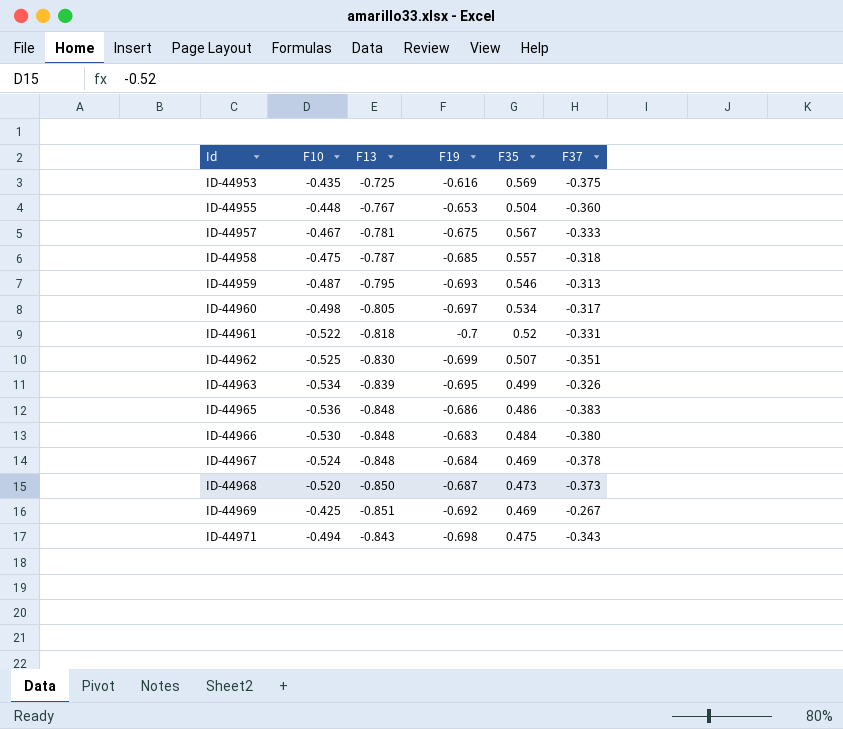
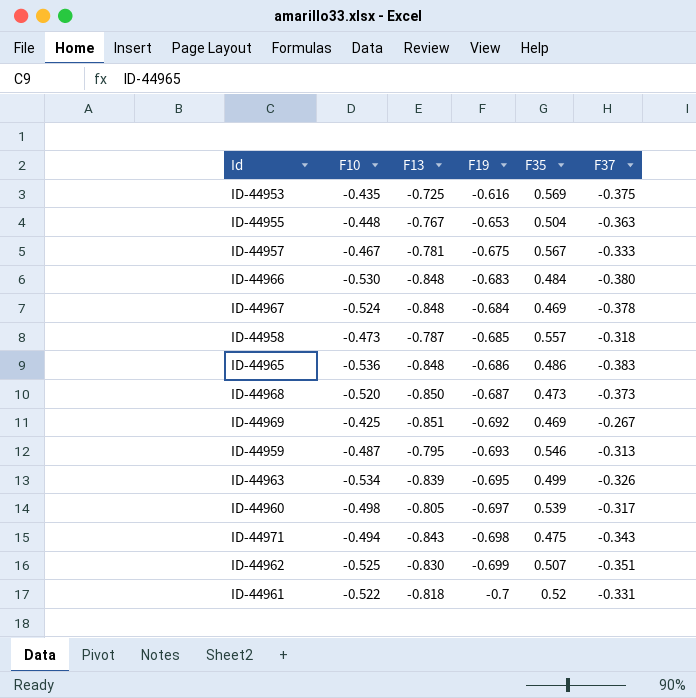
row order: Id ascending -> F19 descending
ID-44955 | F37: -0.360 -> -0.363
ID-44958 | F10: -0.475 -> -0.473
ID-44960 | F35: 0.534 -> 0.539

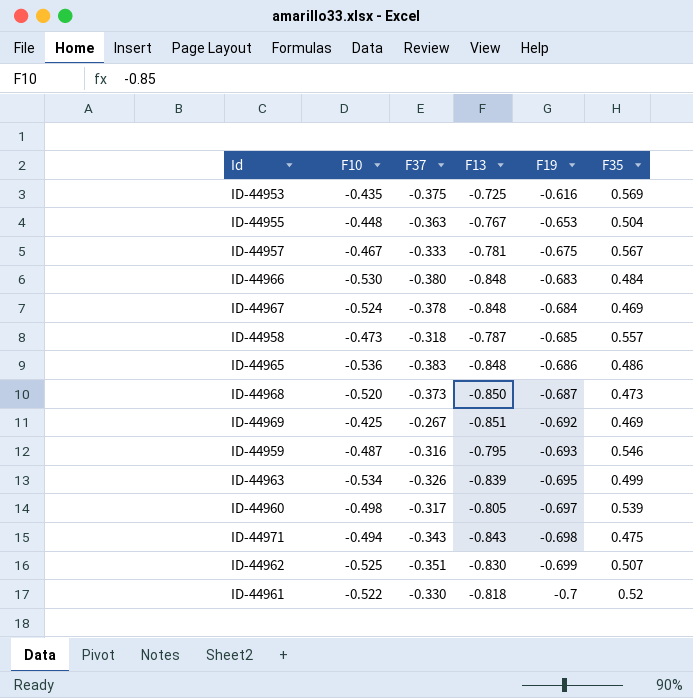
column F37 | position: 6 -> 3
ID-44959 | F37: -0.313 -> -0.316
ID-44961 | F37: -0.331 -> -0.330

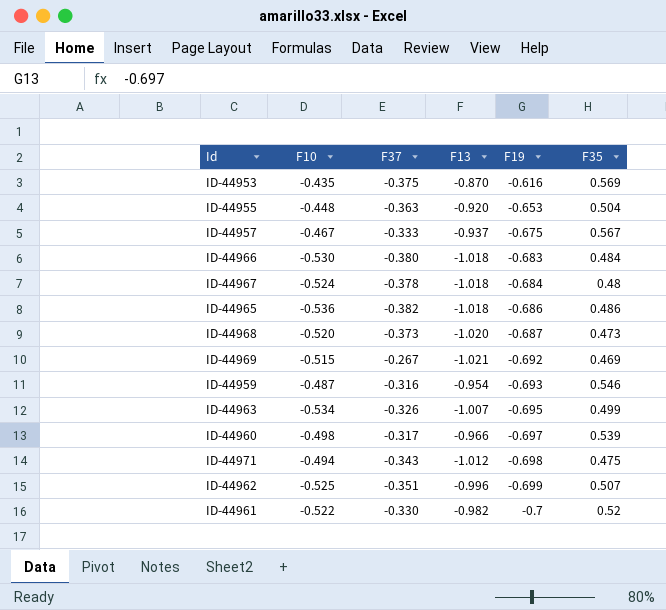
row ID-44958: -0.473 | -0.318 | -0.787 | -0.685 | 0.557 -> none
ID-44953 | F13: -0.725 -> -0.870
ID-44955 | F13: -0.767 -> -0.920
ID-44957 | F13: -0.781 -> -0.937
ID-44966 | F13: -0.848 -> -1.018
ID-44967 | F13: -0.848 -> -1.018
ID-44967 | F35: 0.469 -> 0.48
ID-44965 | F37: -0.383 -> -0.382
ID-44965 | F13: -0.848 -> -1.018
ID-44968 | F13: -0.850 -> -1.020
ID-44969 | F10: -0.425 -> -0.515
ID-44969 | F13: -0.851 -> -1.021
ID-44959 | F13: -0.795 -> -0.954
ID-44963 | F13: -0.839 -> -1.007
ID-44960 | F13: -0.805 -> -0.966
ID-44971 | F13: -0.843 -> -1.012
ID-44962 | F13: -0.830 -> -0.996
ID-44961 | F13: -0.818 -> -0.982

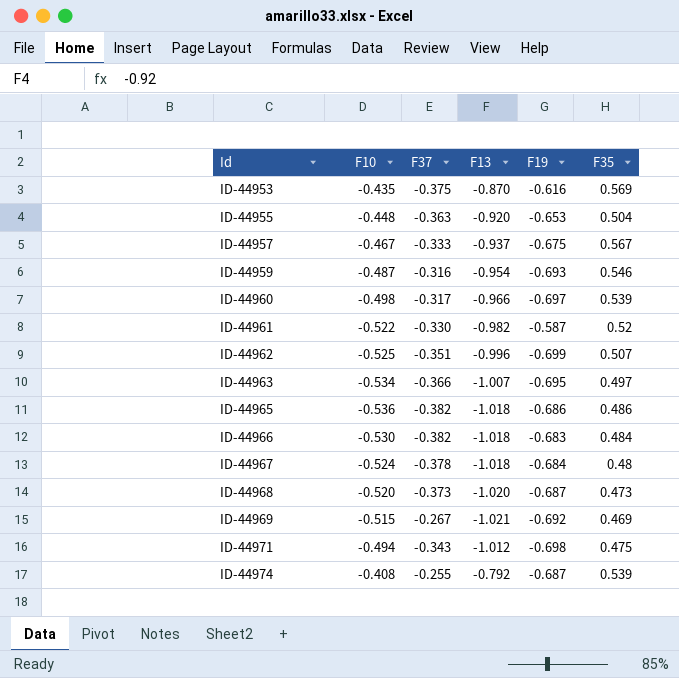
row order: F19 descending -> Id ascending
ID-44961 | F19: -0.7 -> -0.587
ID-44963 | F37: -0.326 -> -0.366
ID-44963 | F35: 0.499 -> 0.497
ID-44966 | F37: -0.380 -> -0.382
row ID-44974: none -> -0.408 | -0.255 | -0.792 | -0.687 | 0.539

